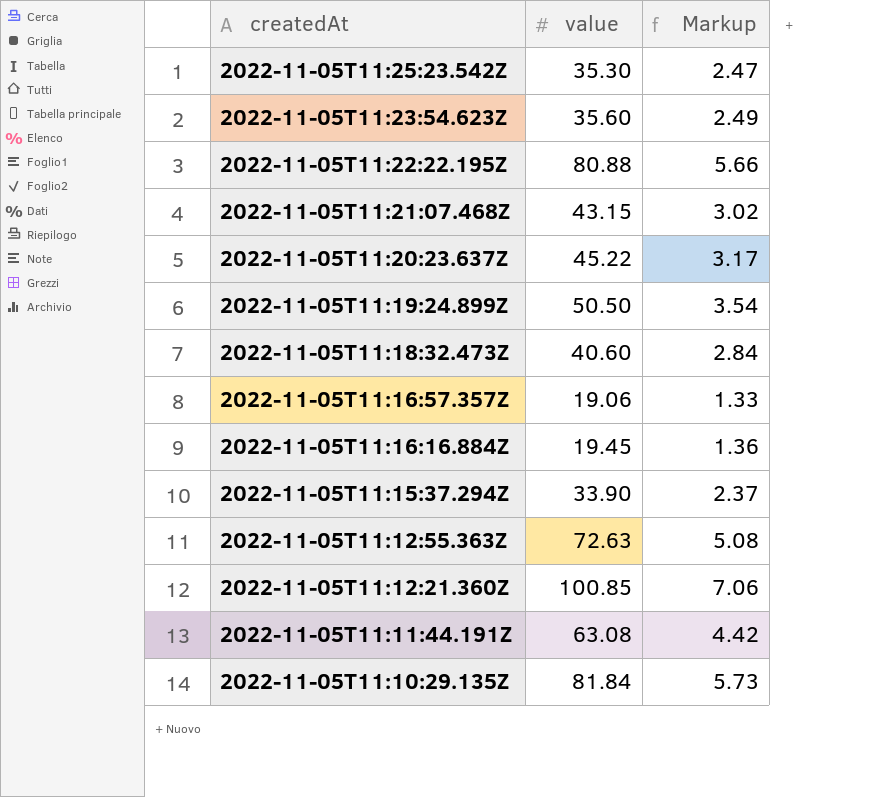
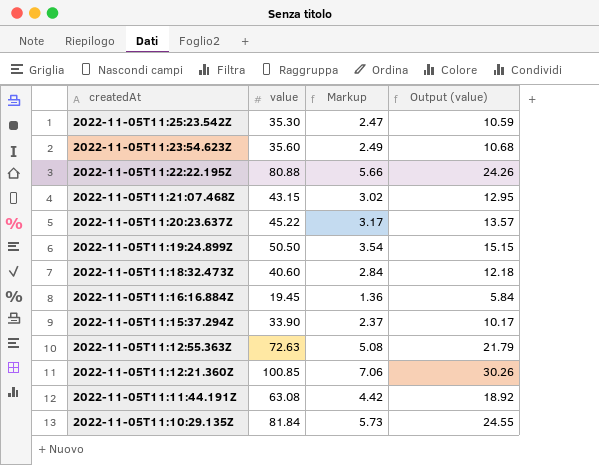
column Output (value) | formula: none -> [value] * 0.3
row 2022-11-05T11:16:57.357Z: 19.06 | 1.33 -> none

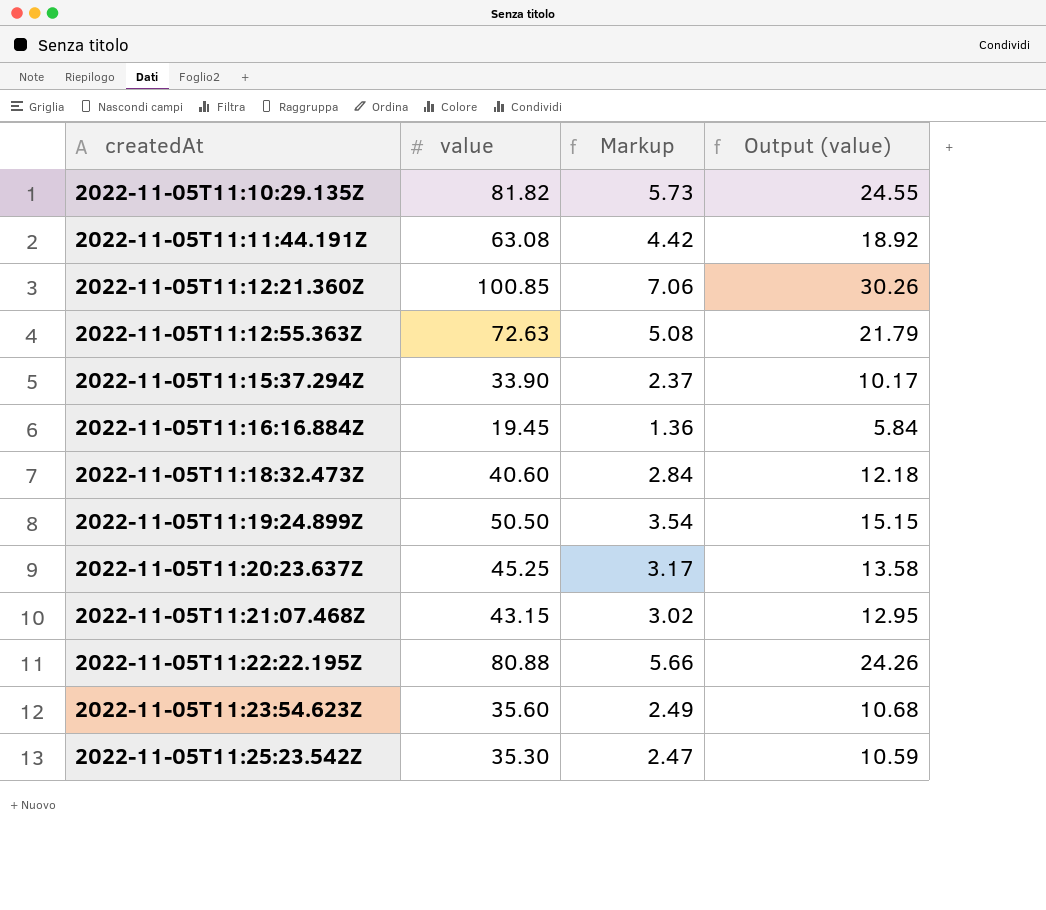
row order: createdAt descending -> createdAt ascending
2022-11-05T11:10:29.135Z | value: 81.84 -> 81.82
2022-11-05T11:20:23.637Z | value: 45.22 -> 45.25
2022-11-05T11:20:23.637Z | Output (value): 13.57 -> 13.58

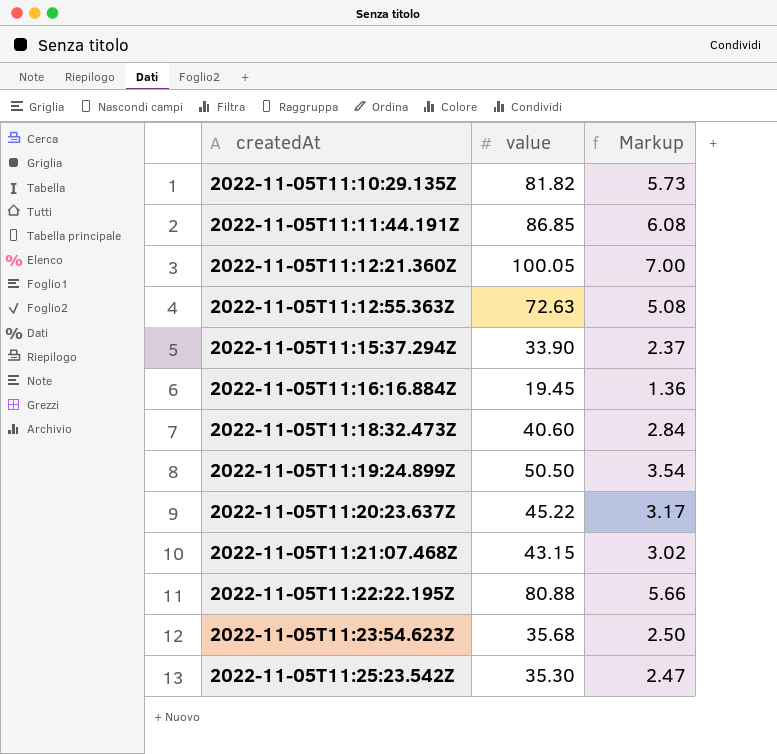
column Output (value) | formula: [value] * 0.3 -> none
2022-11-05T11:11:44.191Z | value: 63.08 -> 86.85
2022-11-05T11:11:44.191Z | Markup: 4.42 -> 6.08
2022-11-05T11:12:21.360Z | value: 100.85 -> 100.05
2022-11-05T11:12:21.360Z | Markup: 7.06 -> 7.00
2022-11-05T11:20:23.637Z | value: 45.25 -> 45.22
2022-11-05T11:23:54.623Z | value: 35.60 -> 35.68
2022-11-05T11:23:54.623Z | Markup: 2.49 -> 2.50

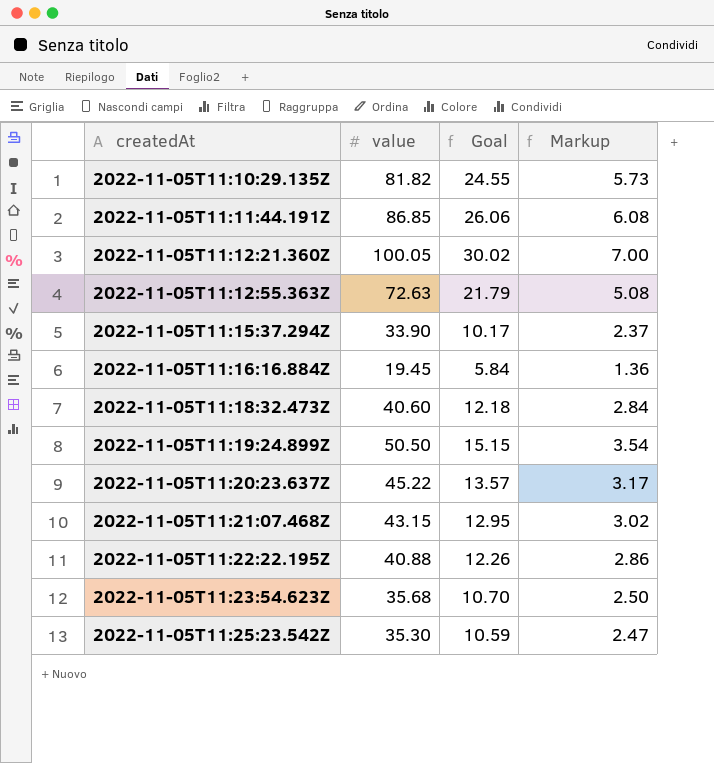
column Goal | formula: none -> [value] * 0.3
2022-11-05T11:22:22.195Z | value: 80.88 -> 40.88
2022-11-05T11:22:22.195Z | Markup: 5.66 -> 2.86

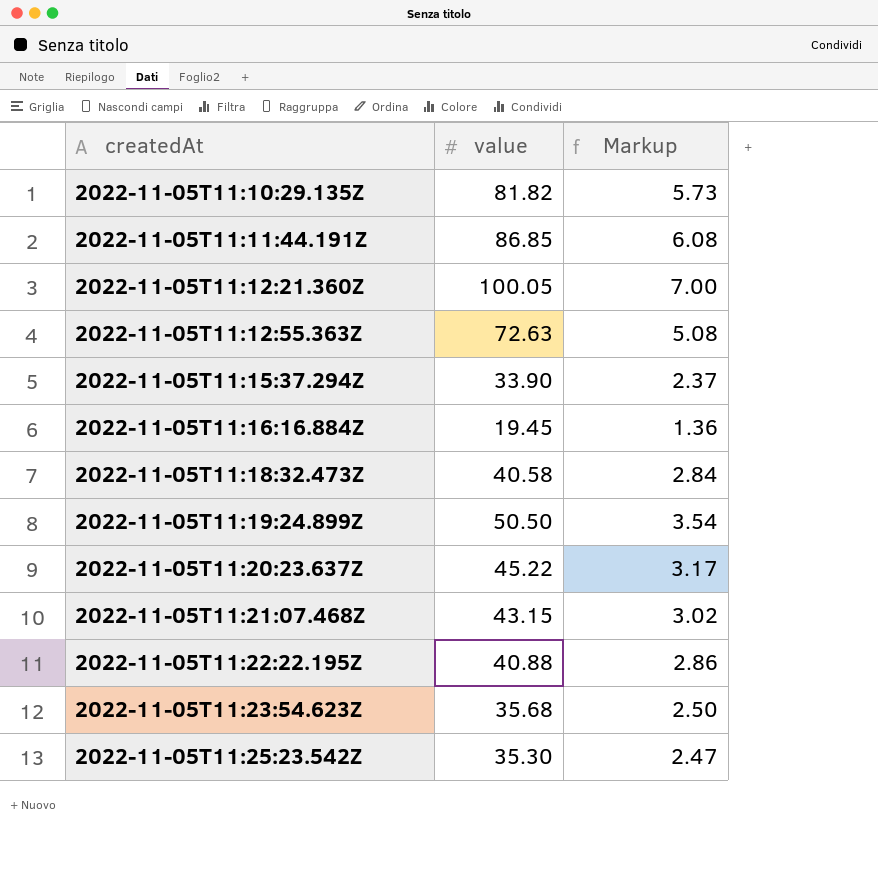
column Goal | formula: [value] * 0.3 -> none
2022-11-05T11:18:32.473Z | value: 40.60 -> 40.58

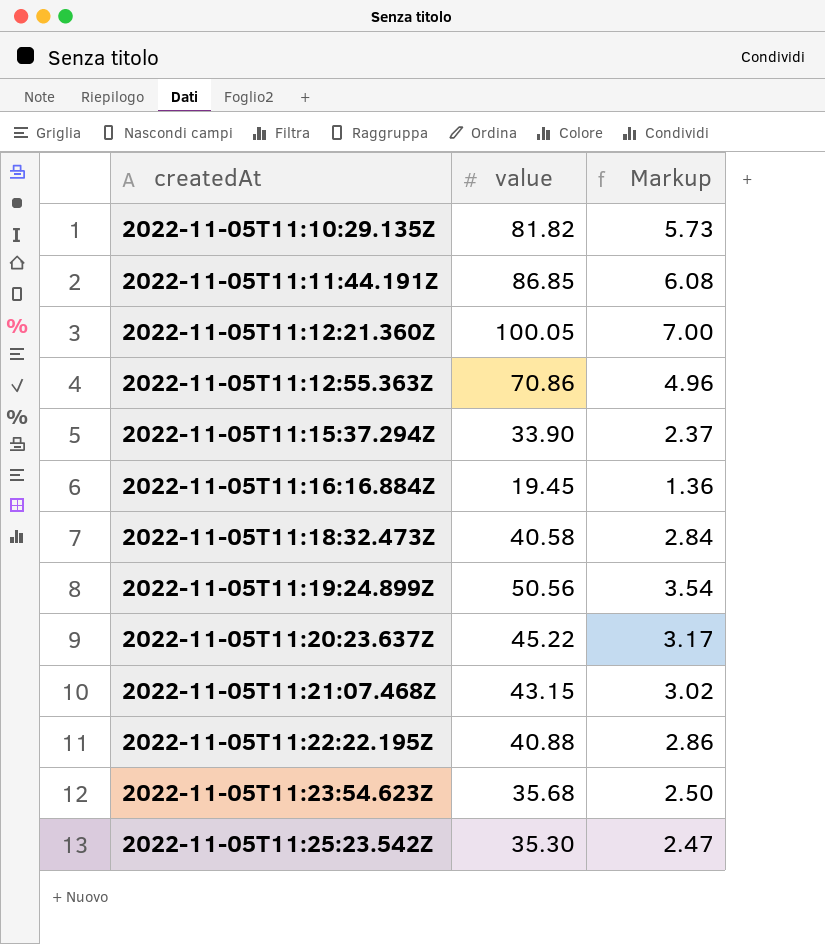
2022-11-05T11:12:55.363Z | value: 72.63 -> 70.86
2022-11-05T11:12:55.363Z | Markup: 5.08 -> 4.96
2022-11-05T11:19:24.899Z | value: 50.50 -> 50.56

